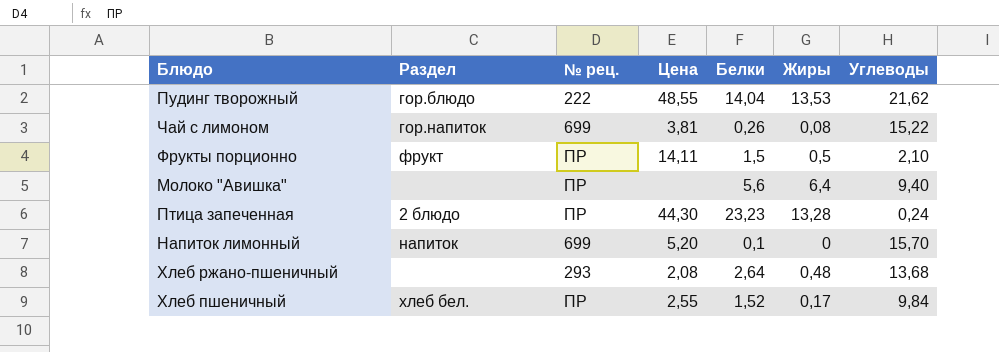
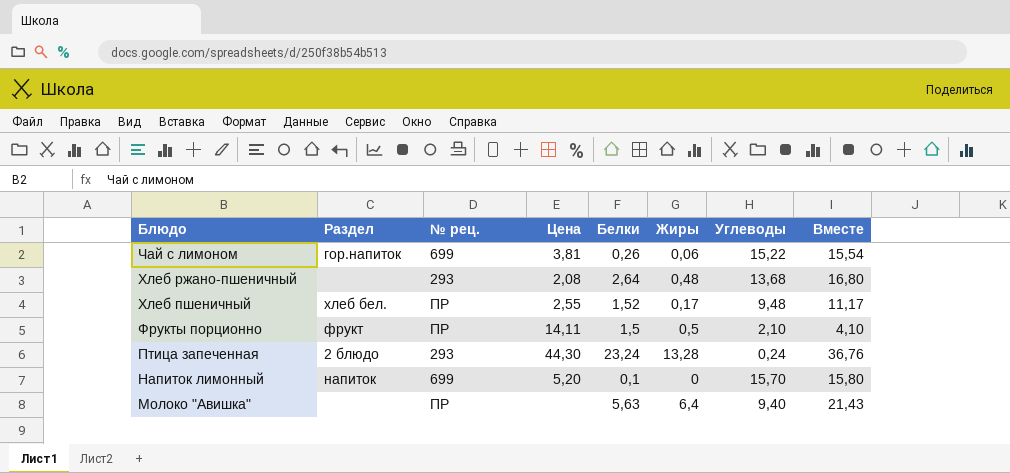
row order: none -> Блюдо descending
column Вместе | formula: none -> [Белки] + [Жиры] + [Углеводы]
row Пудинг творожный: гор.блюдо | 222 | 48,55 | 14,04 | 13,53 | 21,62 -> none
Чай с лимоном | Жиры: 0,08 -> 0,06
Хлеб пшеничный | Углеводы: 9,84 -> 9,48
Птица запеченная | № рец.: ПР -> 293
Птица запеченная | Белки: 23,23 -> 23,24
Молоко "Авишка" | Белки: 5,6 -> 5,63

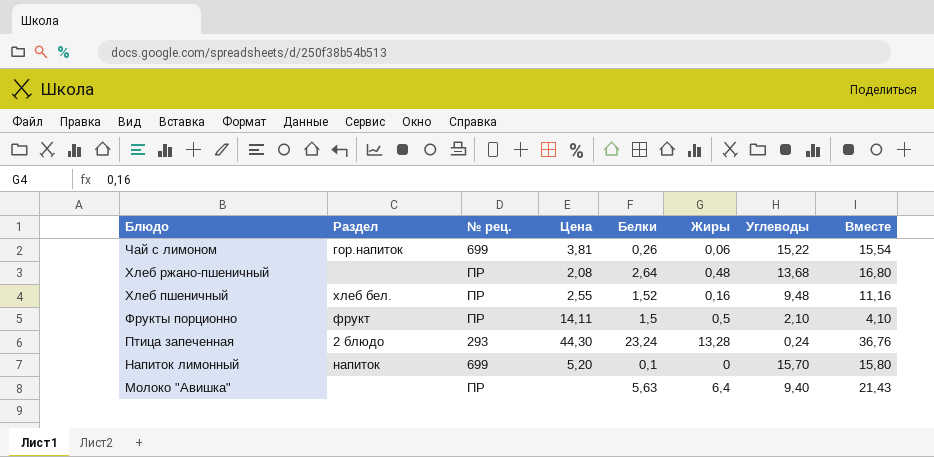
Хлеб ржано-пшеничный | № рец.: 293 -> ПР
Хлеб пшеничный | Жиры: 0,17 -> 0,16
Хлеб пшеничный | Вместе: 11,17 -> 11,16

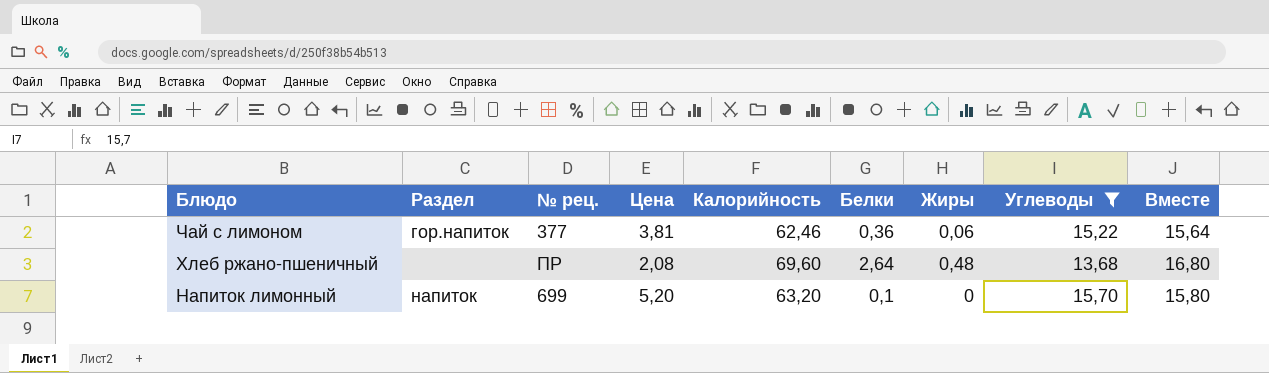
filter: none -> Углеводы >= 13,68
column Калорийность | position: none -> 5
Чай с лимоном | № рец.: 699 -> 377
Чай с лимоном | Белки: 0,26 -> 0,36
Чай с лимоном | Вместе: 15,54 -> 15,64

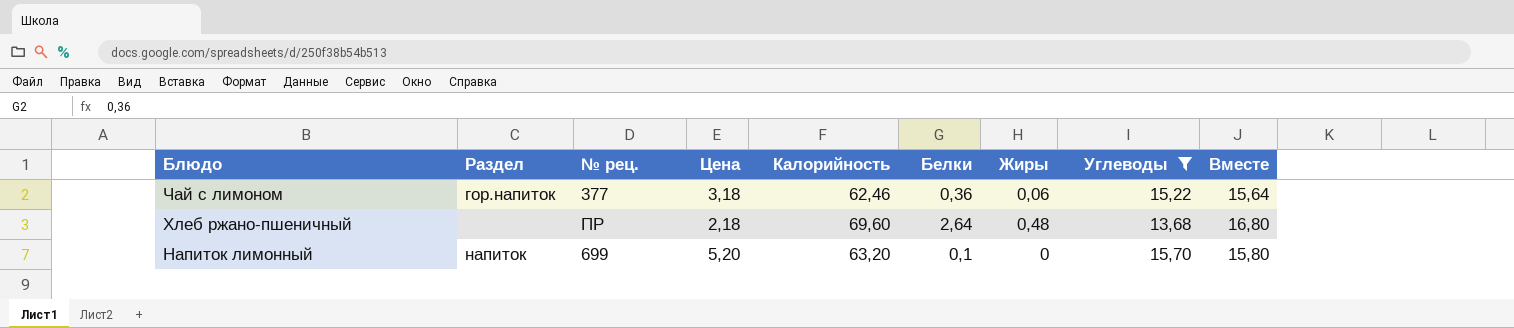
Чай с лимоном | Цена: 3,81 -> 3,18
Хлеб ржано-пшеничный | Цена: 2,08 -> 2,18

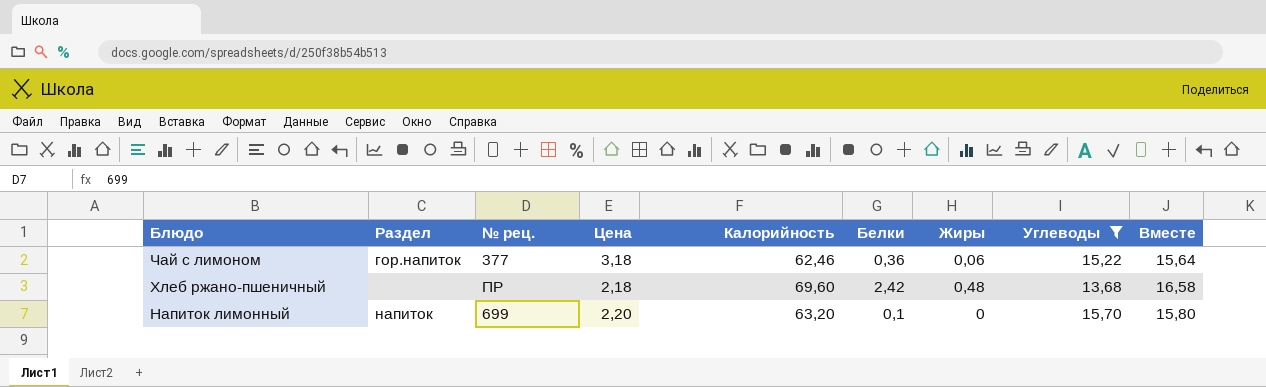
Хлеб ржано-пшеничный | Белки: 2,64 -> 2,42
Хлеб ржано-пшеничный | Вместе: 16,80 -> 16,58
Напиток лимонный | Цена: 5,20 -> 2,20

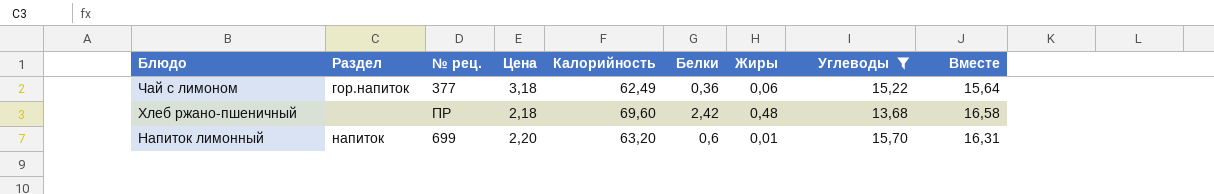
Чай с лимоном | Калорийность: 62,46 -> 62,49
Напиток лимонный | Белки: 0,1 -> 0,6
Напиток лимонный | Жиры: 0 -> 0,01
Напиток лимонный | Вместе: 15,80 -> 16,31

